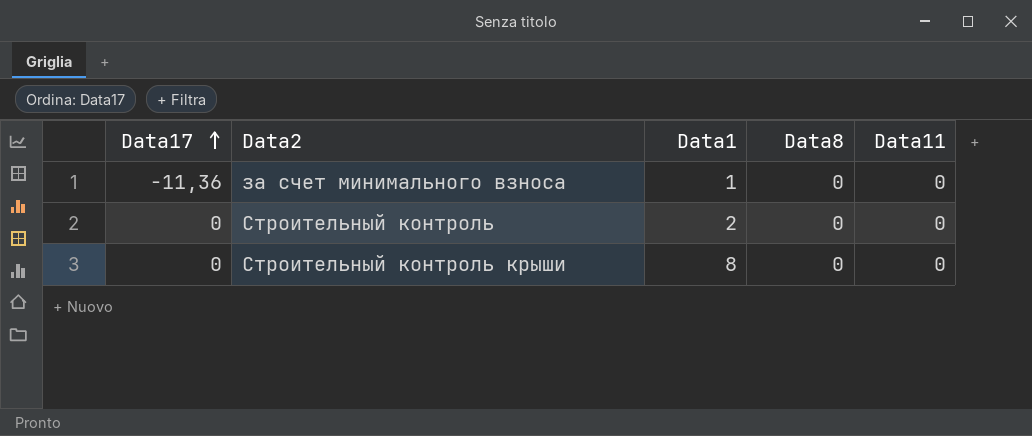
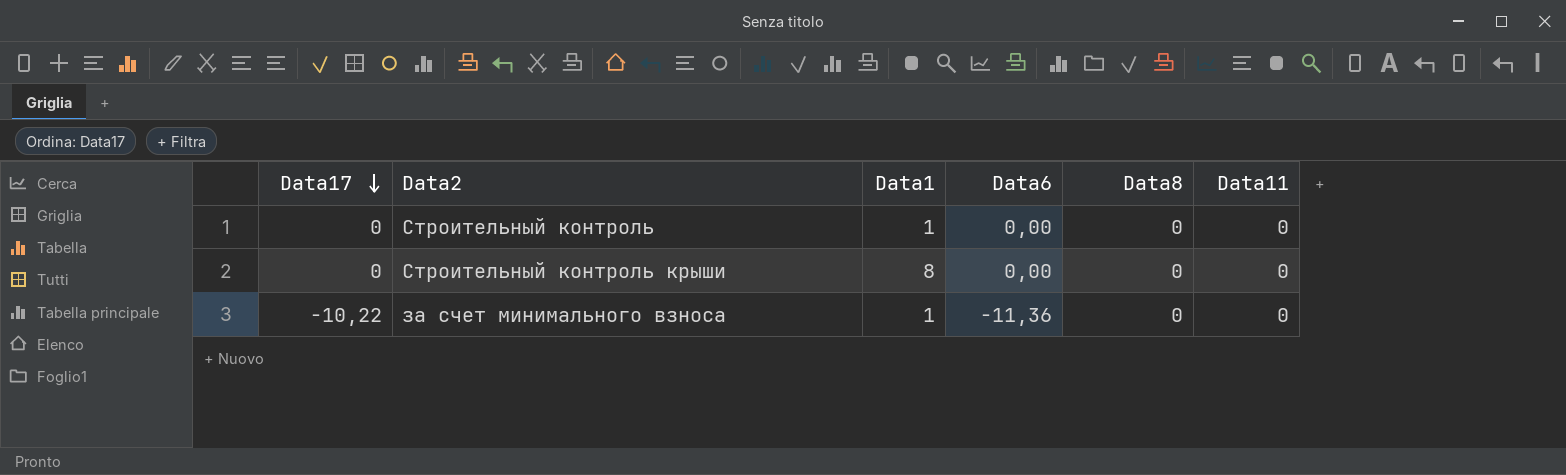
row order: Data17 ascending -> Data17 descending
column Data6 | position: none -> 4
Строительный контроль | Data1: 2 -> 1
за счет минимального взноса | Data17: -11,36 -> -10,22

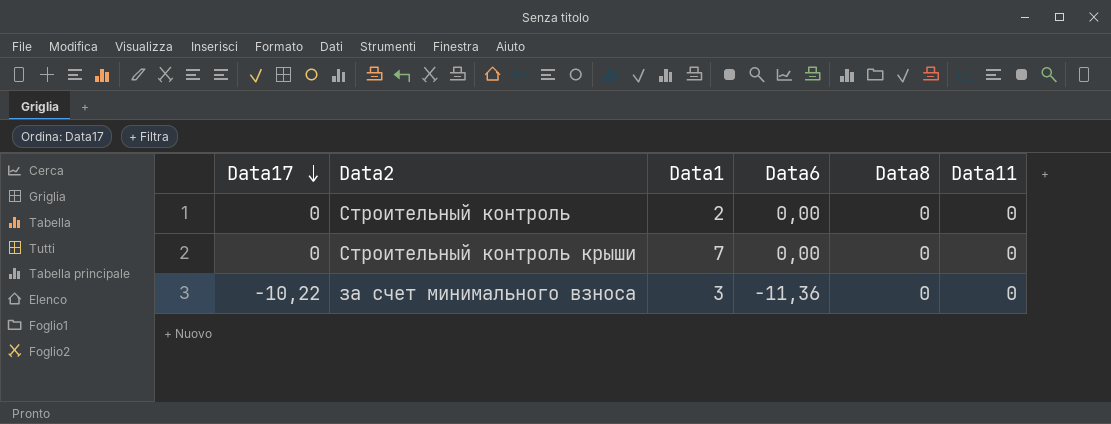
Строительный контроль | Data1: 1 -> 2
Строительный контроль крыши | Data1: 8 -> 7
за счет минимального взноса | Data1: 1 -> 3

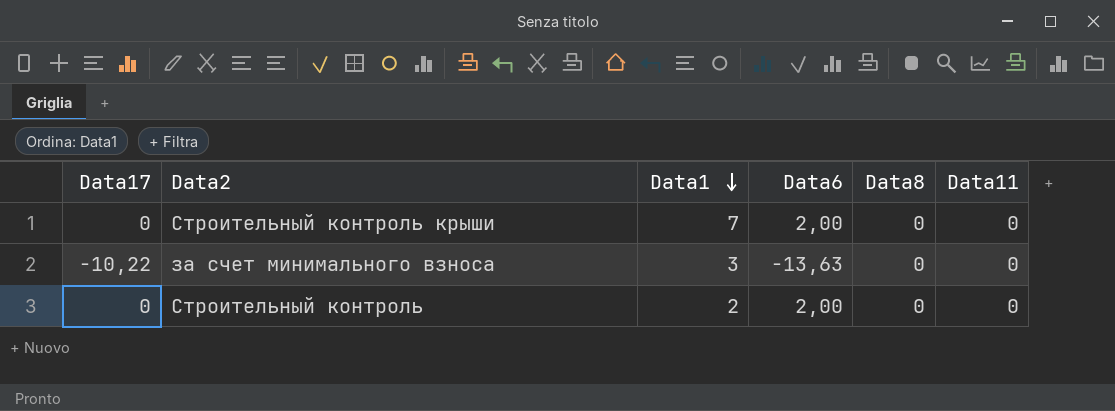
row order: Data17 descending -> Data1 descending
Строительный контроль крыши | Data6: 0,00 -> 2,00
за счет минимального взноса | Data6: -11,36 -> -13,63
Строительный контроль | Data6: 0,00 -> 2,00

